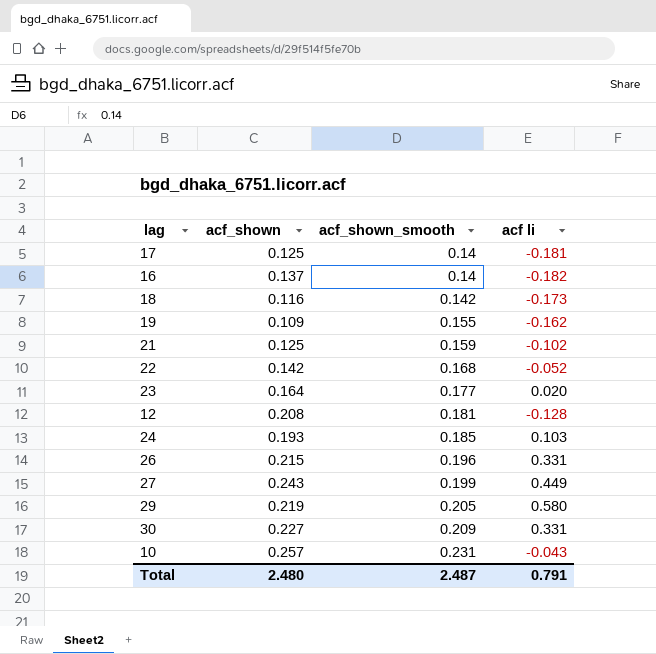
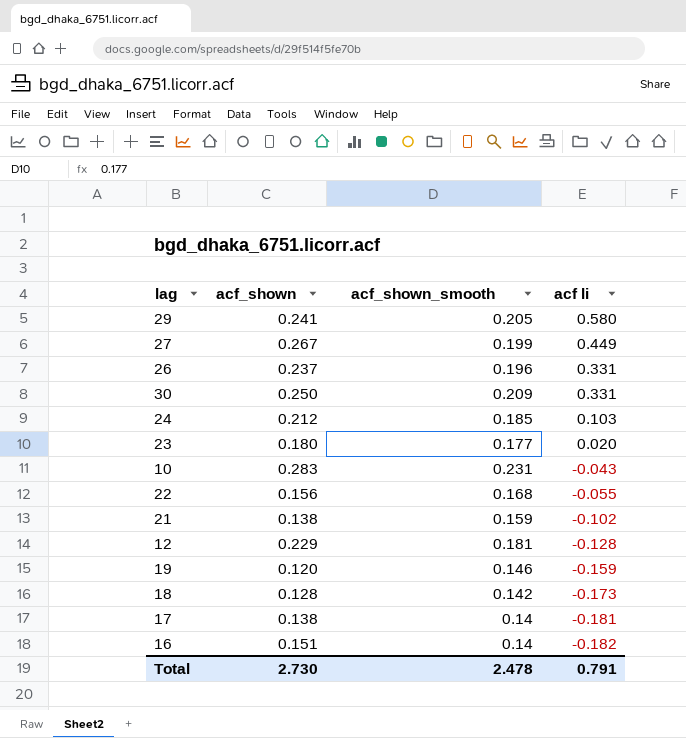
row order: acf_shown_smooth ascending -> acf li descending
29 | acf_shown: 0.219 -> 0.241
27 | acf_shown: 0.243 -> 0.267
26 | acf_shown: 0.215 -> 0.237
30 | acf_shown: 0.227 -> 0.250
24 | acf_shown: 0.193 -> 0.212
23 | acf_shown: 0.164 -> 0.180
10 | acf_shown: 0.257 -> 0.283
22 | acf_shown: 0.142 -> 0.156
22 | acf li: -0.052 -> -0.055
21 | acf_shown: 0.125 -> 0.138
12 | acf_shown: 0.208 -> 0.229
19 | acf_shown: 0.109 -> 0.120
19 | acf_shown_smooth: 0.155 -> 0.146
19 | acf li: -0.162 -> -0.159
18 | acf_shown: 0.116 -> 0.128
17 | acf_shown: 0.125 -> 0.138
16 | acf_shown: 0.137 -> 0.151
Total | acf_shown: 2.480 -> 2.730
Total | acf_shown_smooth: 2.487 -> 2.478

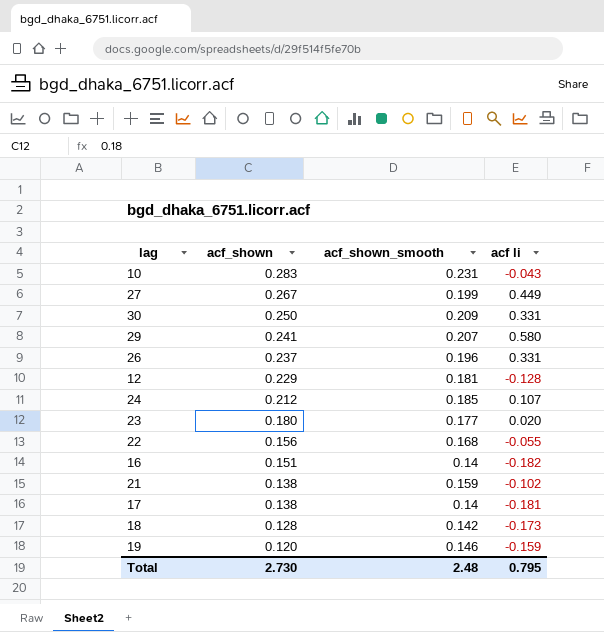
row order: acf li descending -> acf_shown descending
29 | acf_shown_smooth: 0.205 -> 0.207
24 | acf li: 0.103 -> 0.107
Total | acf_shown_smooth: 2.478 -> 2.48
Total | acf li: 0.791 -> 0.795

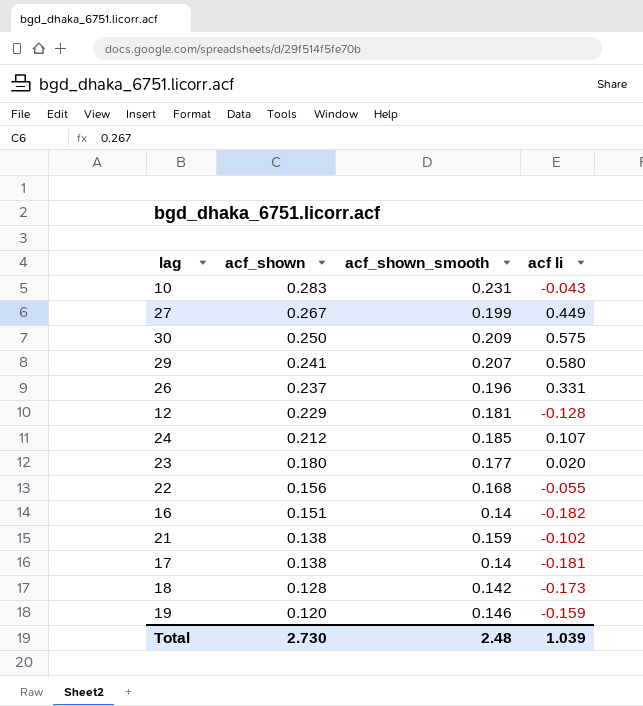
30 | acf li: 0.331 -> 0.575
Total | acf li: 0.795 -> 1.039

